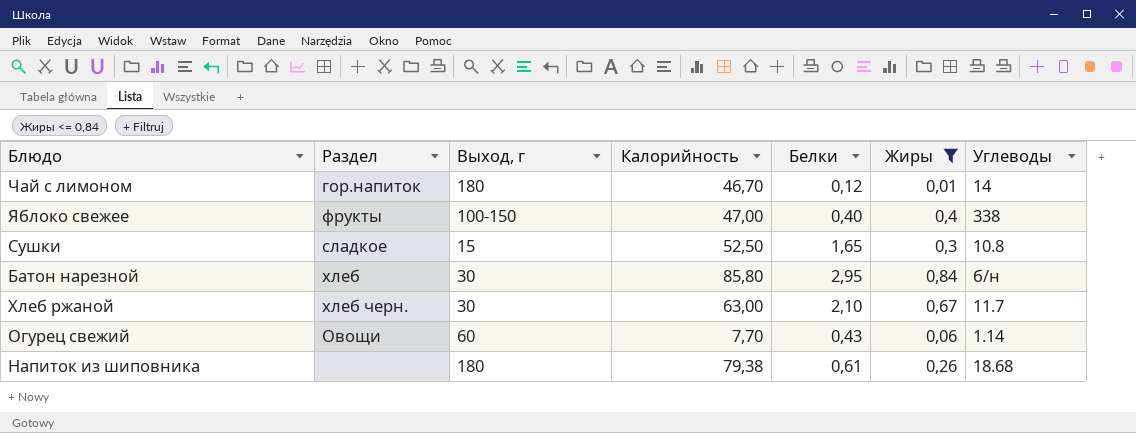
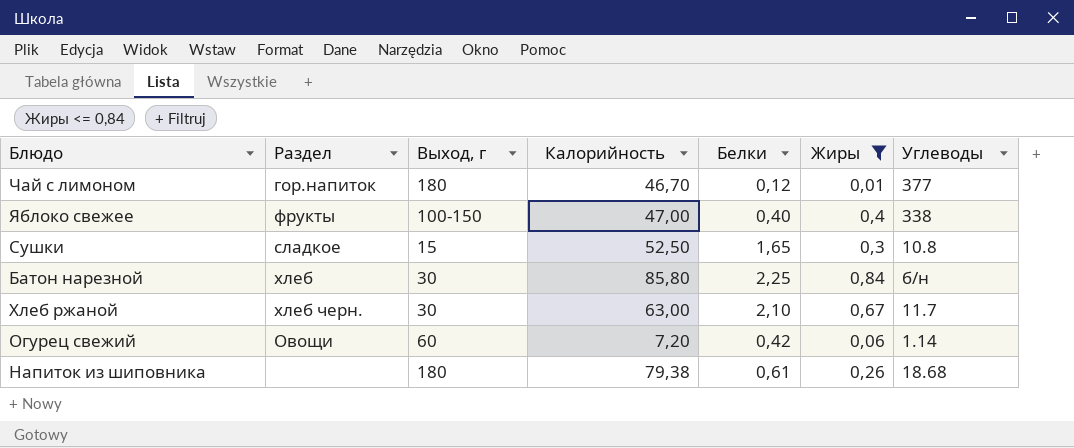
Чай с лимоном | Углеводы: 14 -> 377
Батон нарезной | Белки: 2,95 -> 2,25
Огурец свежий | Калорийность: 7,70 -> 7,20
Огурец свежий | Белки: 0,43 -> 0,42

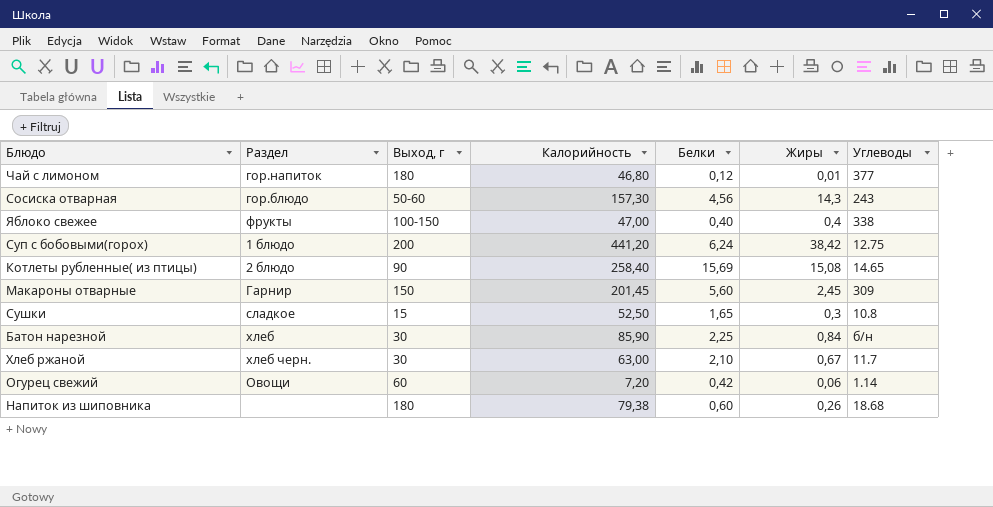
filter: Жиры <= 0,84 -> none
Чай с лимоном | Калорийность: 46,70 -> 46,80
Батон нарезной | Калорийность: 85,80 -> 85,90
Напиток из шиповника | Белки: 0,61 -> 0,60

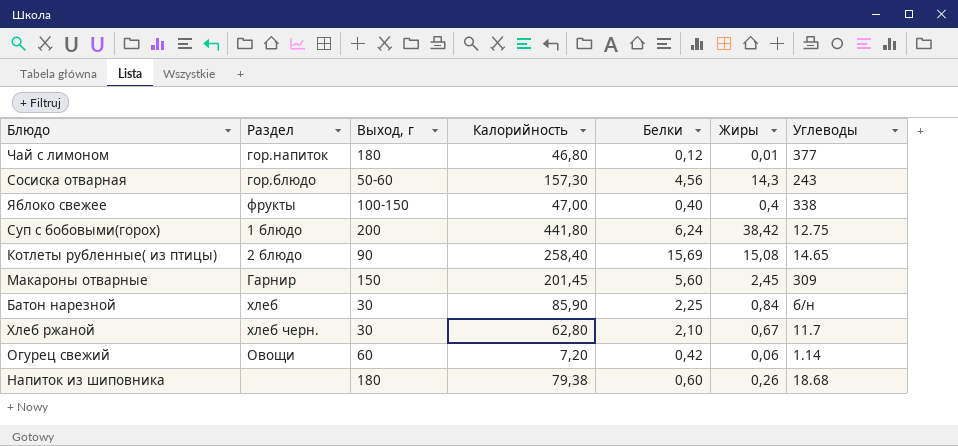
row Сушки: сладкое | 15 | 52,50 | 1,65 | 0,3 | 10.8 -> none
Суп с бобовыми(горох) | Калорийность: 441,20 -> 441,80
Хлеб ржаной | Калорийность: 63,00 -> 62,80

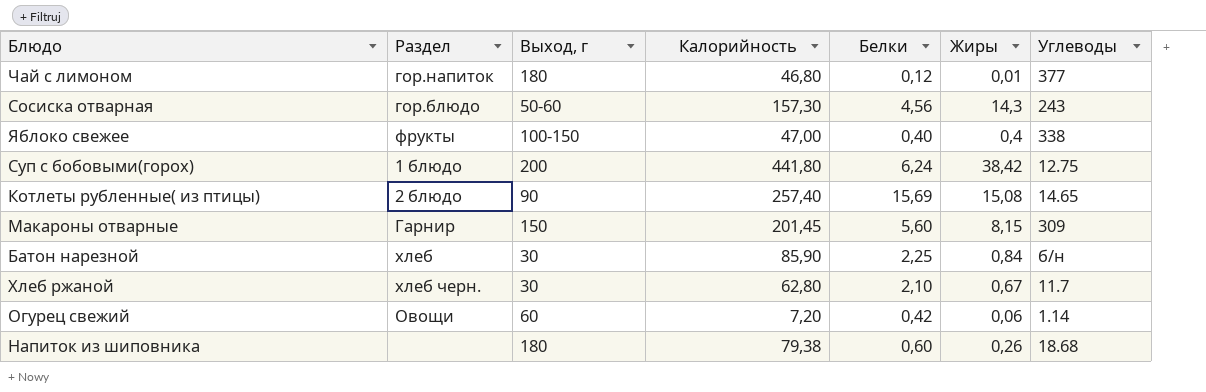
Котлеты рубленные( из птицы) | Калорийность: 258,40 -> 257,40
Макароны отварные | Жиры: 2,45 -> 8,15

